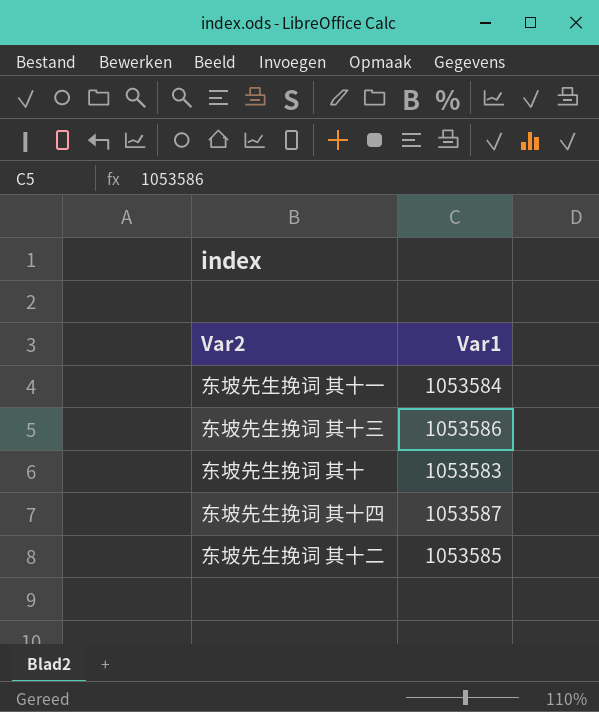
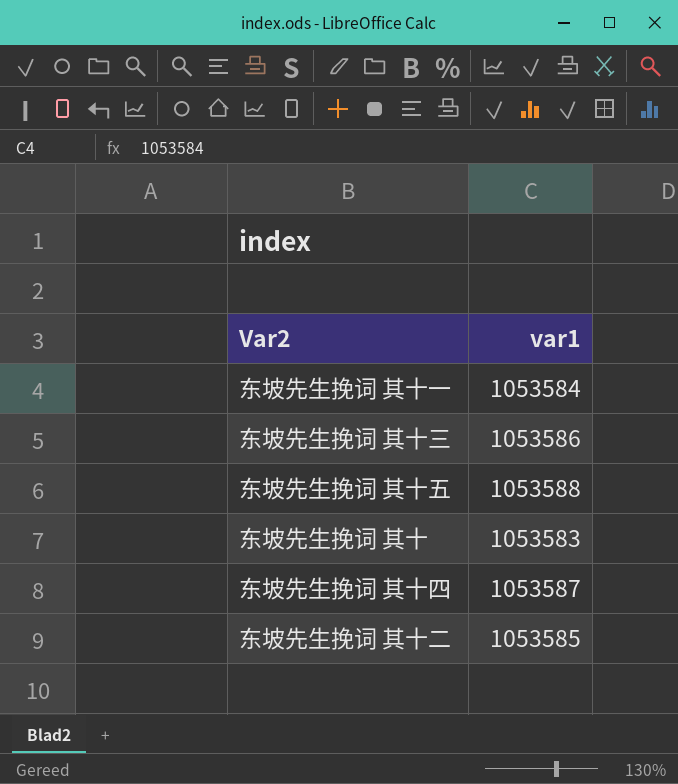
column name: Var1 -> var1
row 东坡先生挽词 其十五: none -> 1053588

